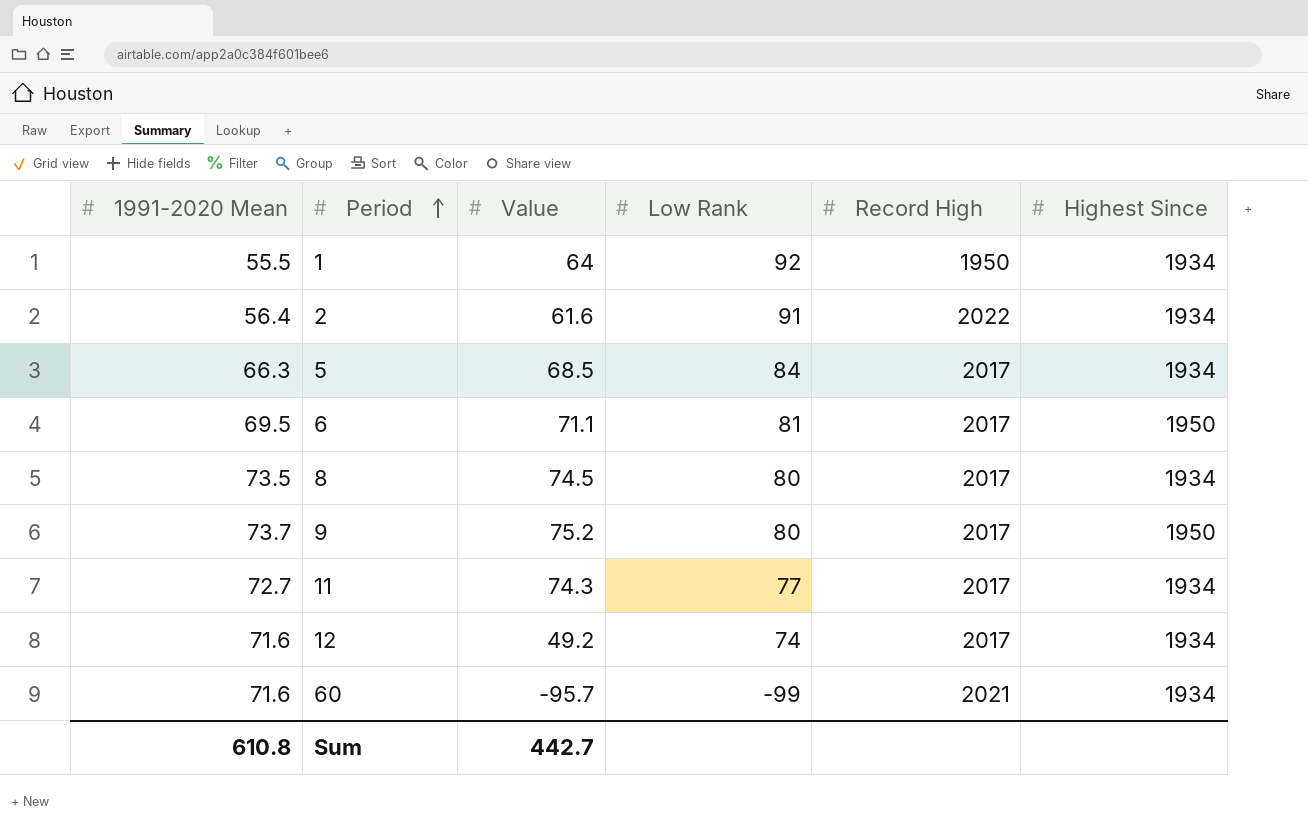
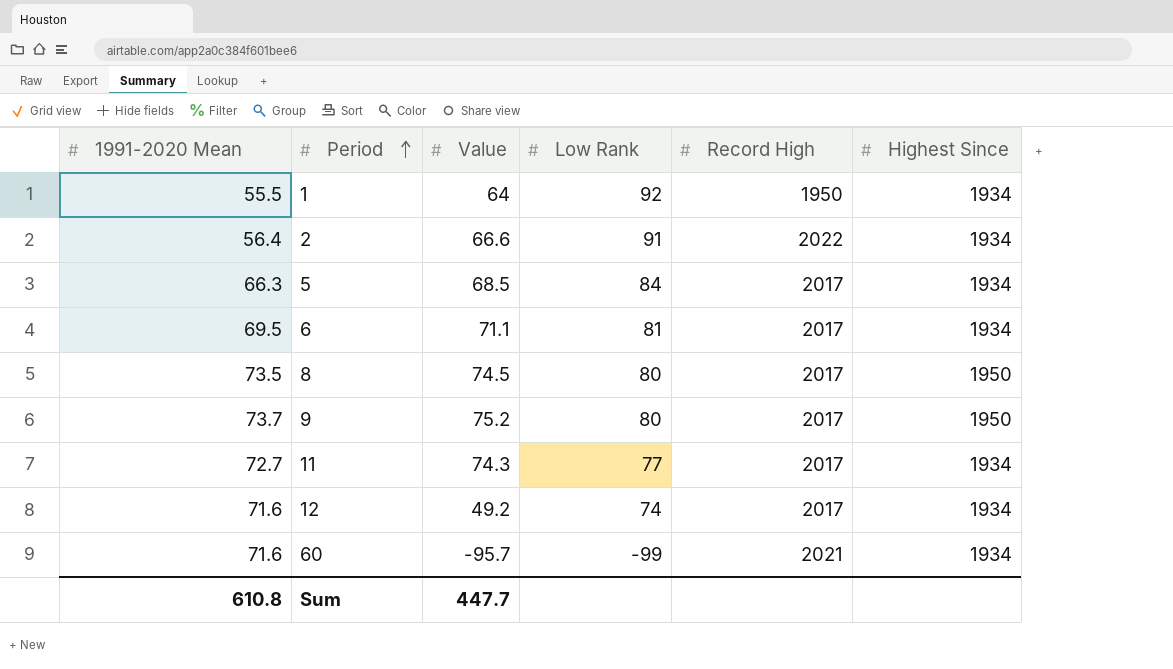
2 | Value: 61.6 -> 66.6
6 | Highest Since: 1950 -> 1934
8 | Highest Since: 1934 -> 1950
Sum | Value: 442.7 -> 447.7

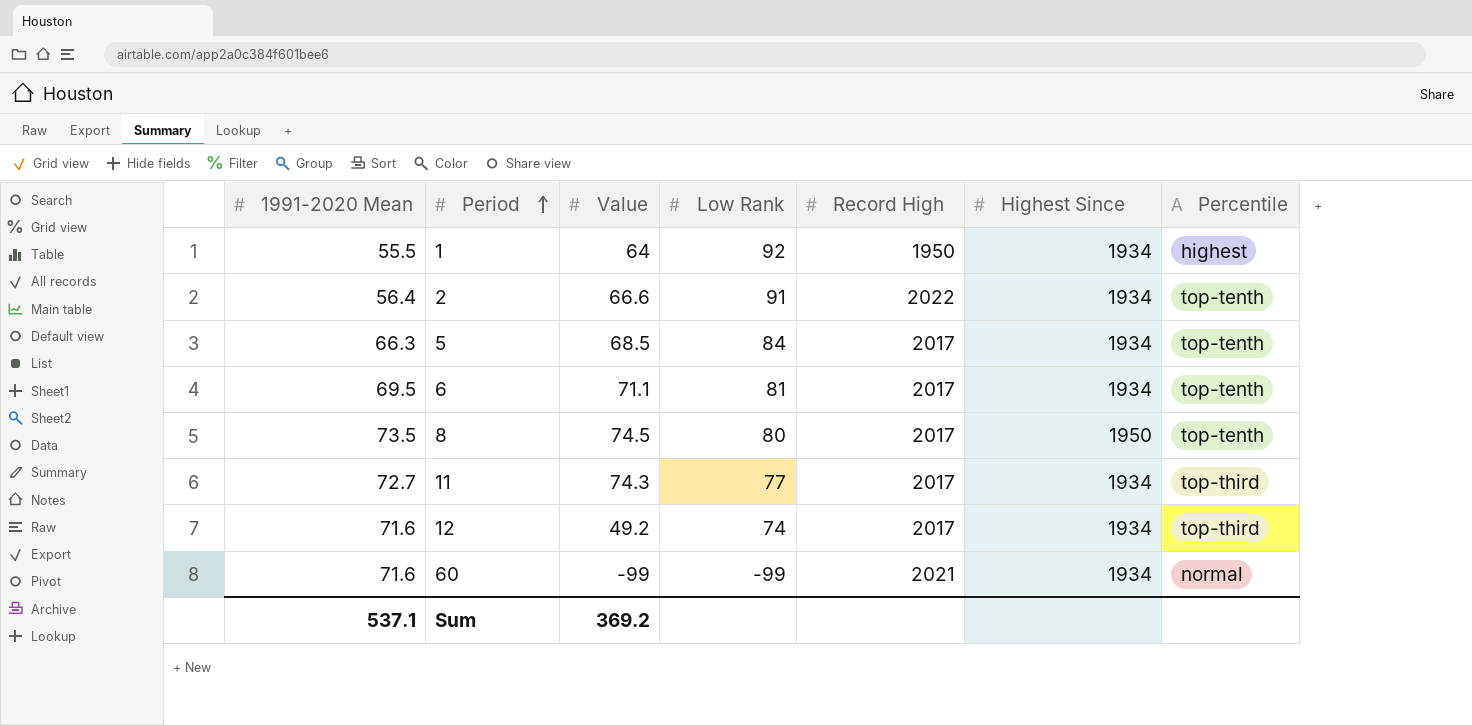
column Percentile | position: none -> 7
row 9: 73.7 | 75.2 | 80 | 2017 | 1950 -> none
60 | Value: -95.7 -> -99
Sum | 1991-2020 Mean: 610.8 -> 537.1
Sum | Value: 447.7 -> 369.2

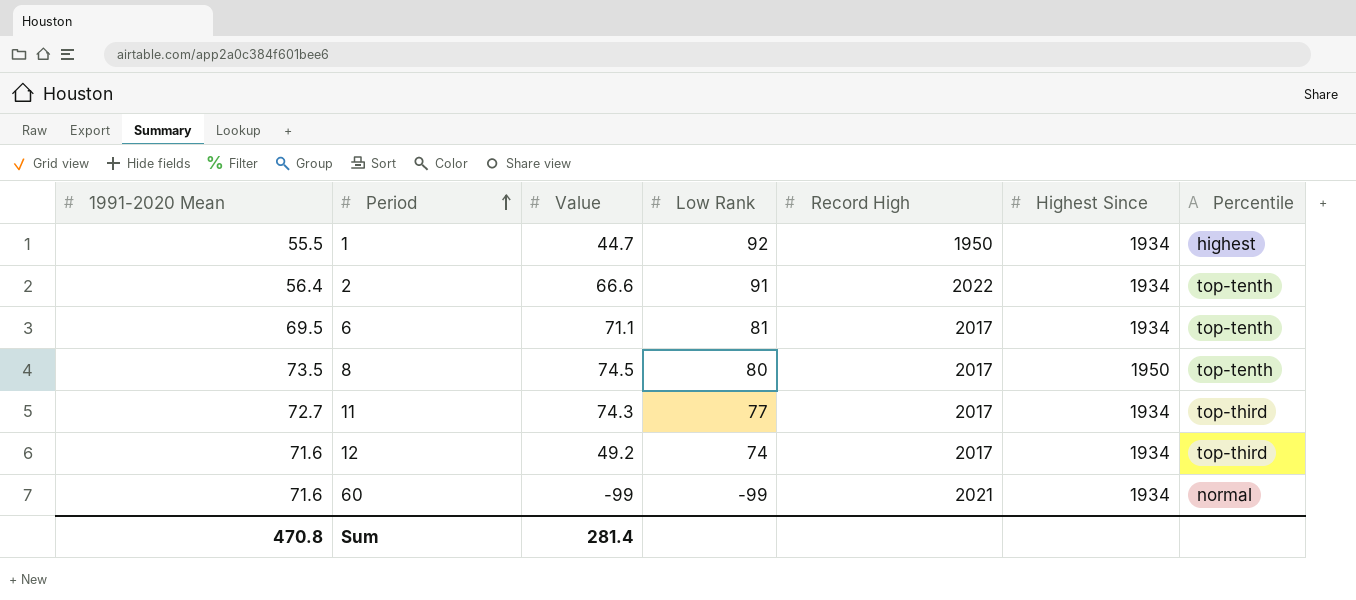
row 5: 66.3 | 68.5 | 84 | 2017 | 1934 | top-tenth -> none
1 | Value: 64 -> 44.7
Sum | 1991-2020 Mean: 537.1 -> 470.8
Sum | Value: 369.2 -> 281.4

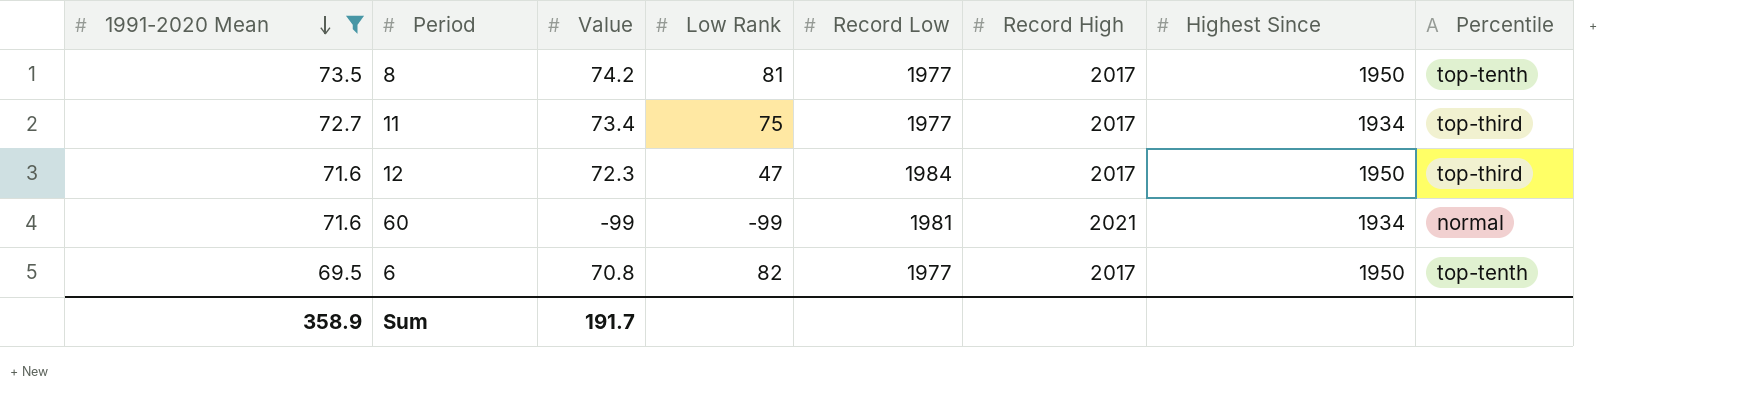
filter: none -> 1991-2020 Mean >= 69.5
row order: Period ascending -> 1991-2020 Mean descending
column Record Low | position: none -> 5
8 | Value: 74.5 -> 74.2
8 | Low Rank: 80 -> 81
11 | Value: 74.3 -> 73.4
11 | Low Rank: 77 -> 75
12 | Value: 49.2 -> 72.3
12 | Low Rank: 74 -> 47
12 | Highest Since: 1934 -> 1950
6 | Value: 71.1 -> 70.8
6 | Low Rank: 81 -> 82
6 | Highest Since: 1934 -> 1950
Sum | 1991-2020 Mean: 470.8 -> 358.9
Sum | Value: 281.4 -> 191.7

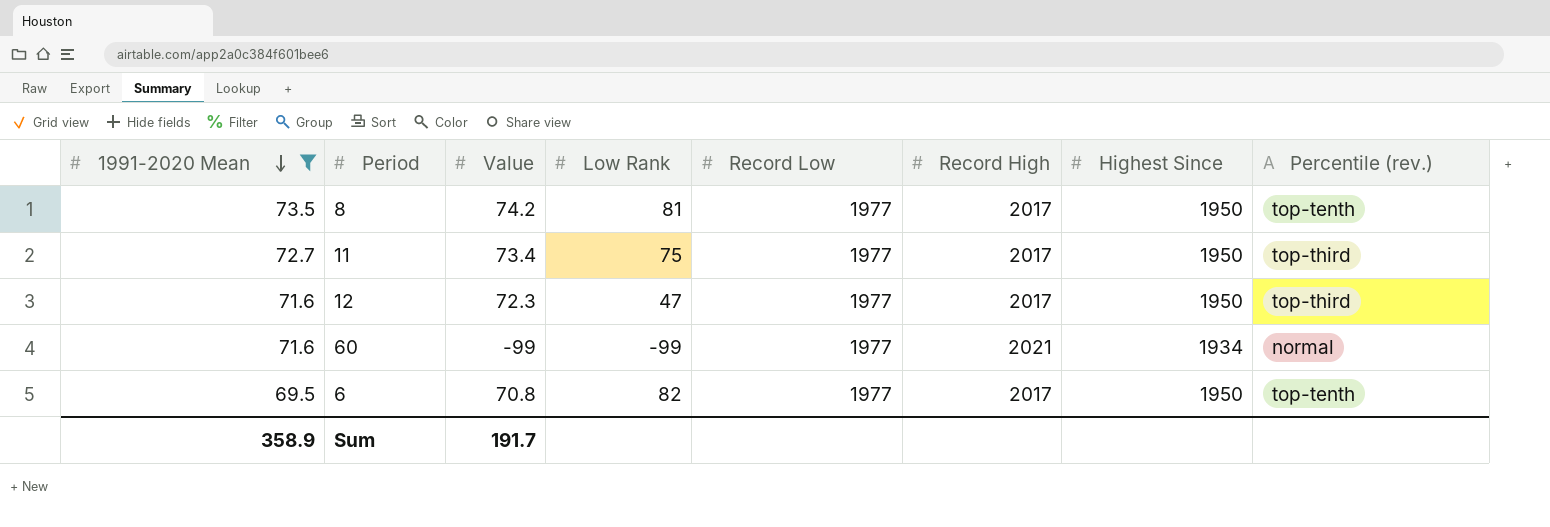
column name: Percentile -> Percentile (rev.)
11 | Highest Since: 1934 -> 1950
12 | Record Low: 1984 -> 1977
60 | Record Low: 1981 -> 1977

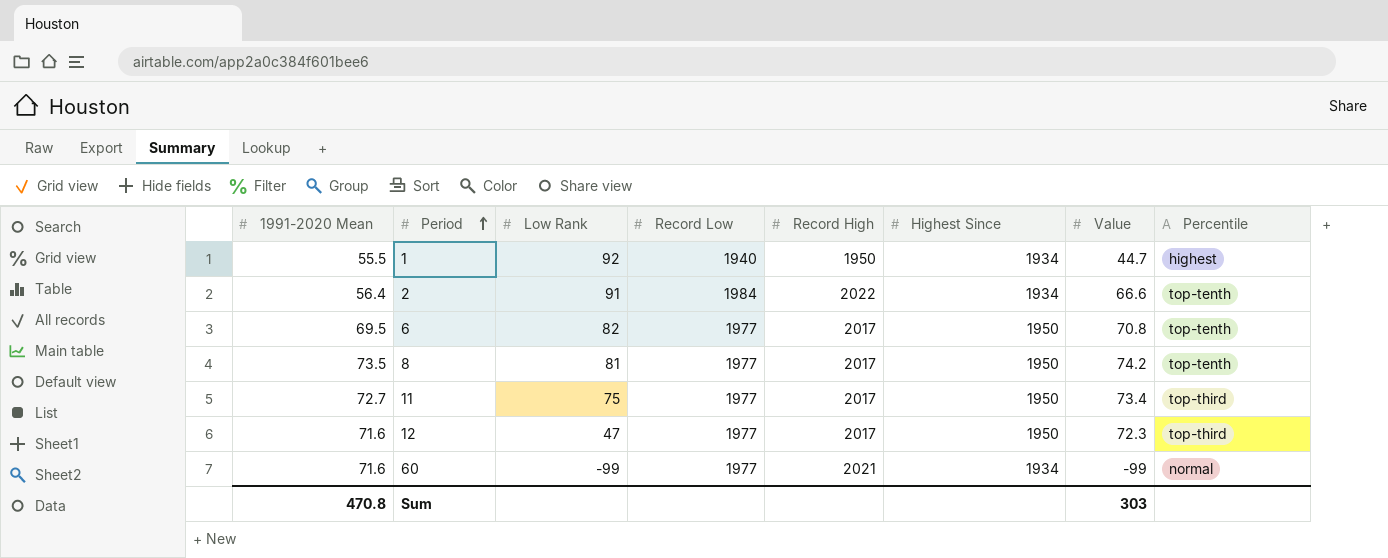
filter: 1991-2020 Mean >= 69.5 -> none
row order: 1991-2020 Mean descending -> Period ascending
column Value | position: 3 -> 7
column name: Percentile (rev.) -> Percentile
Sum | 1991-2020 Mean: 358.9 -> 470.8
Sum | Value: 191.7 -> 303

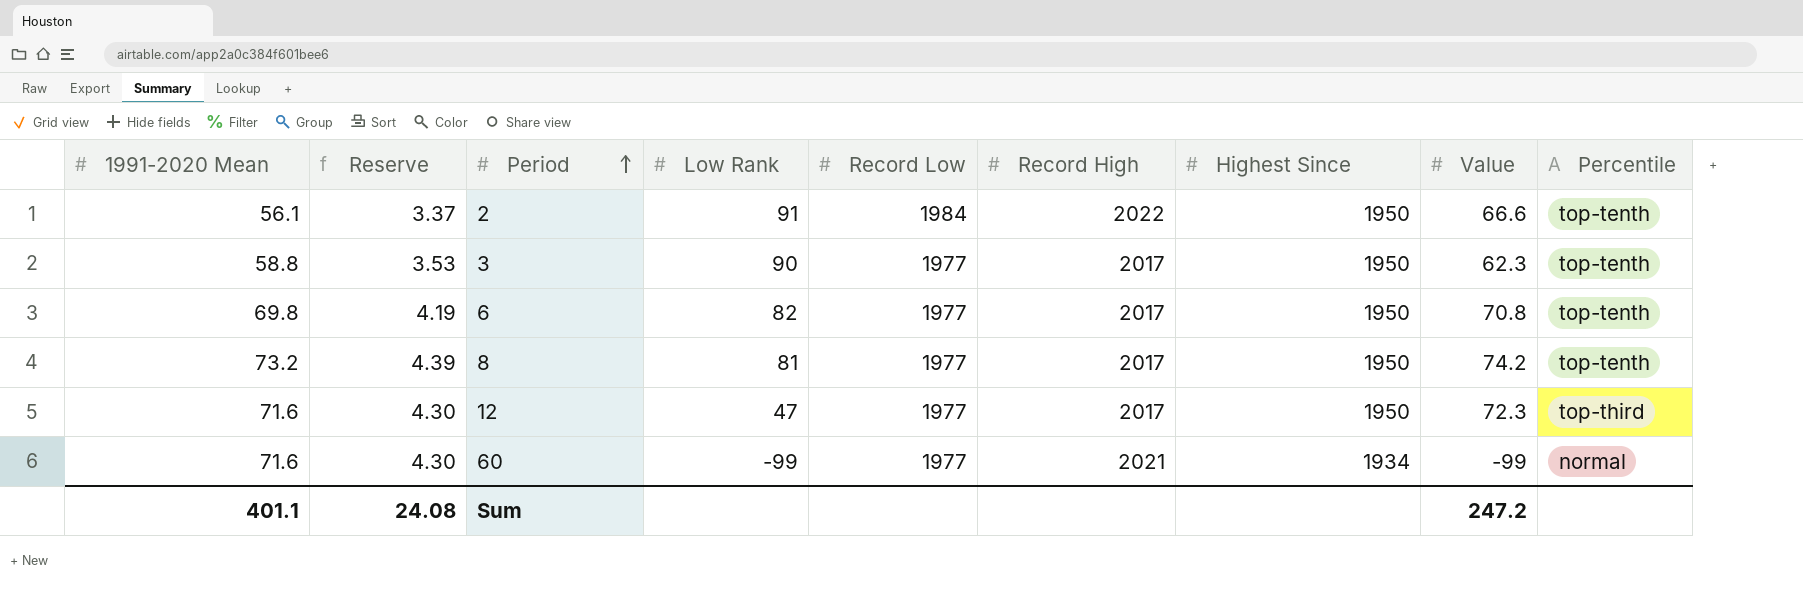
column Reserve | formula: none -> [1991-2020 Mean] * 0.06
row 1: 55.5 | 92 | 1940 | 1950 | 1934 | 44.7 | highest -> none
row 11: 72.7 | 75 | 1977 | 2017 | 1950 | 73.4 | top-third -> none
2 | 1991-2020 Mean: 56.4 -> 56.1
2 | Highest Since: 1934 -> 1950
row 3: none -> 58.8 | 3.53 | 90 | 1977 | 2017 | 1950 | 62.3 | top-tenth
6 | 1991-2020 Mean: 69.5 -> 69.8
8 | 1991-2020 Mean: 73.5 -> 73.2
Sum | 1991-2020 Mean: 470.8 -> 401.1
Sum | Value: 303 -> 247.2

